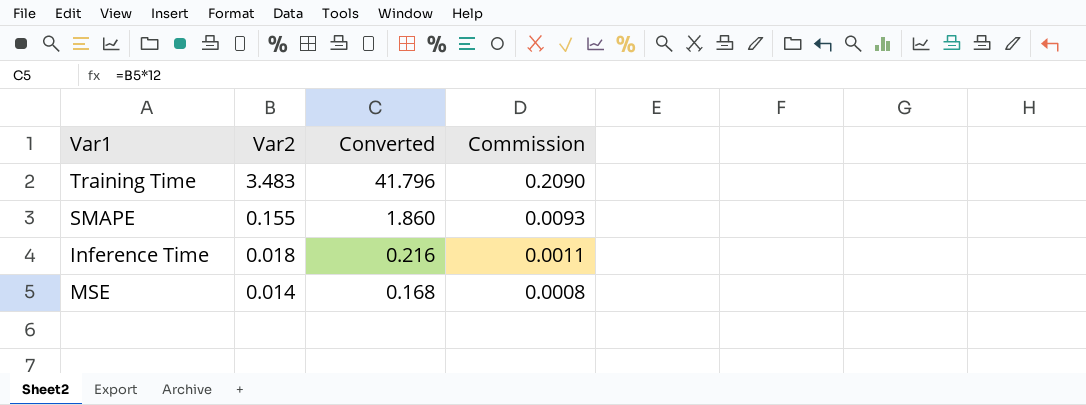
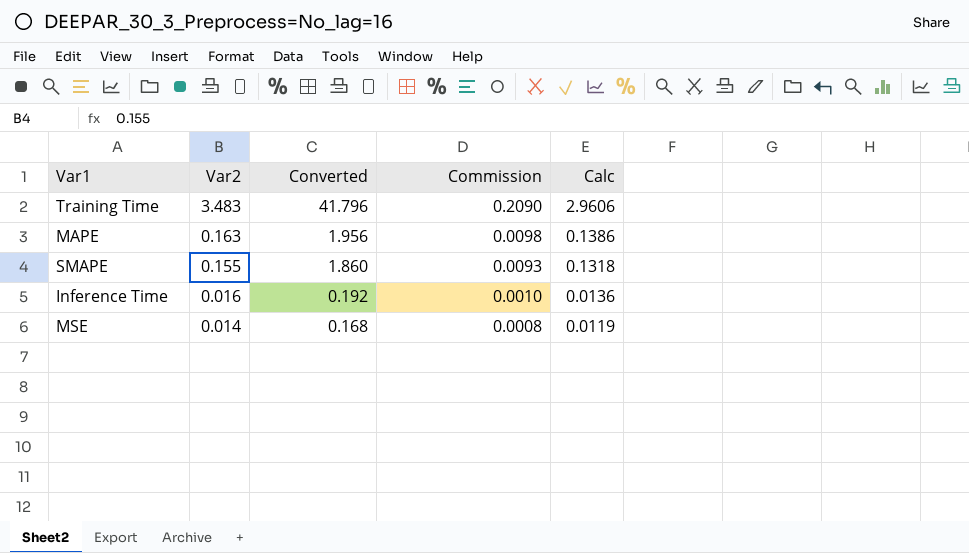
column Calc | formula: none -> [Var2] * 0.85
row MAPE: none -> 0.163 | 1.956 | 0.0098 | 0.1386
Inference Time | Var2: 0.018 -> 0.016
Inference Time | Converted: 0.216 -> 0.192
Inference Time | Commission: 0.0011 -> 0.0010

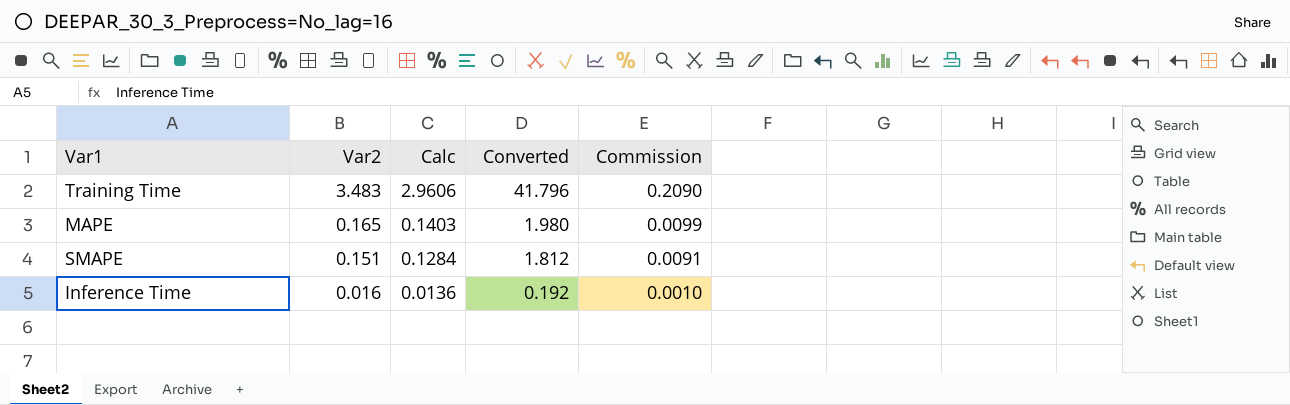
column Calc | position: 5 -> 3
row MSE: 0.014 | 0.168 | 0.0008 | 0.0119 -> none
MAPE | Var2: 0.163 -> 0.165
MAPE | Calc: 0.1386 -> 0.1403
MAPE | Converted: 1.956 -> 1.980
MAPE | Commission: 0.0098 -> 0.0099
SMAPE | Var2: 0.155 -> 0.151
SMAPE | Calc: 0.1318 -> 0.1284
SMAPE | Converted: 1.860 -> 1.812
SMAPE | Commission: 0.0093 -> 0.0091

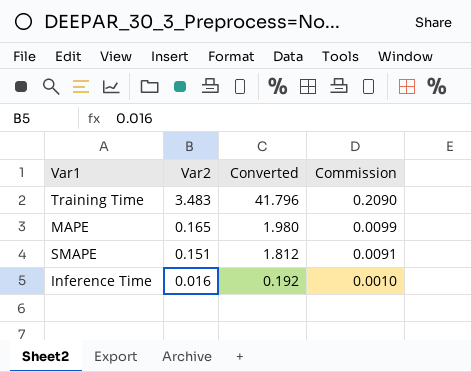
column Calc | formula: [Var2] * 0.85 -> none

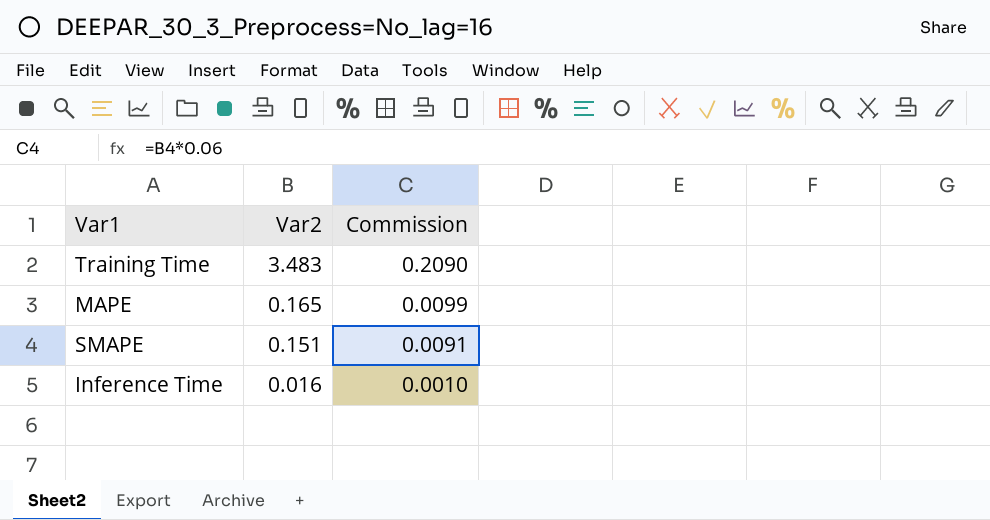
column Converted | formula: [Var2] * 12 -> none

